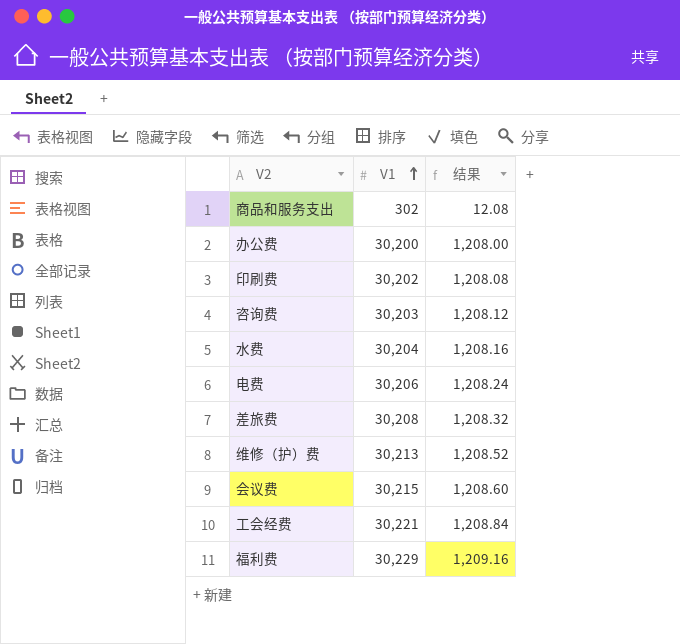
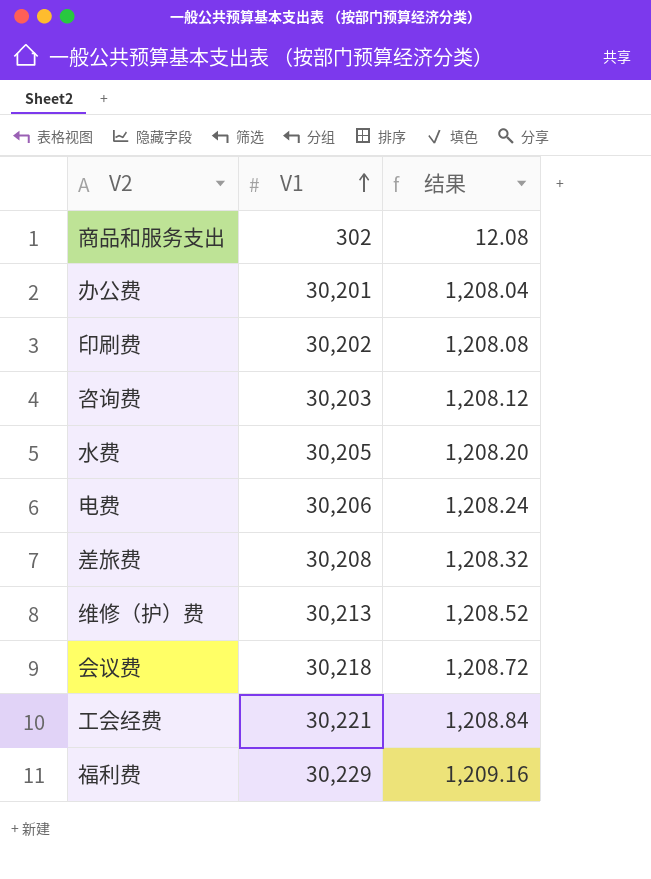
办公费 | V1: 30,200 -> 30,201
办公费 | 结果: 1,208.00 -> 1,208.04
水费 | V1: 30,204 -> 30,205
水费 | 结果: 1,208.16 -> 1,208.20
会议费 | V1: 30,215 -> 30,218
会议费 | 结果: 1,208.60 -> 1,208.72

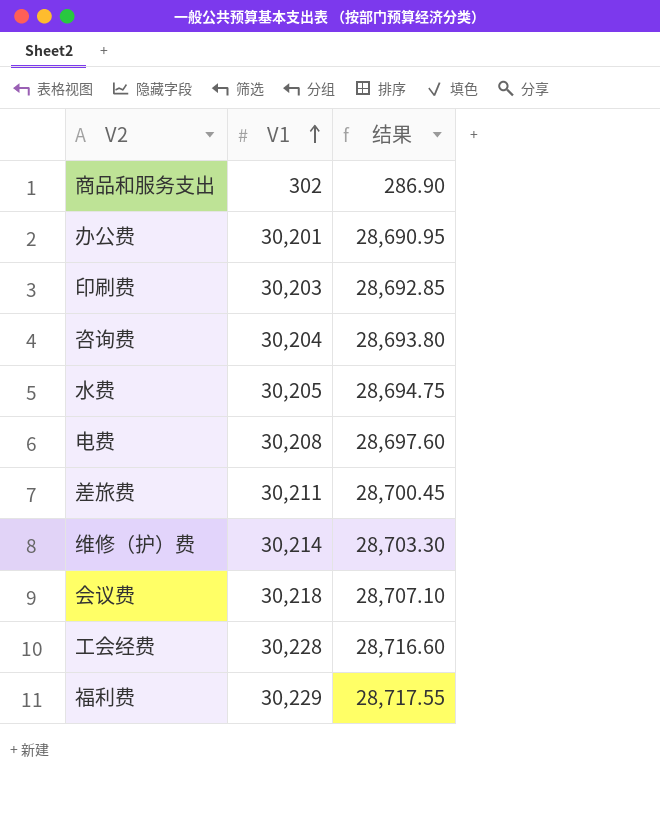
column 结果 | formula: [V1] * 0.04 -> [V1] * 0.95
印刷费 | V1: 30,202 -> 30,203
咨询费 | V1: 30,203 -> 30,204
电费 | V1: 30,206 -> 30,208
差旅费 | V1: 30,208 -> 30,211
维修（护）费 | V1: 30,213 -> 30,214
工会经费 | V1: 30,221 -> 30,228

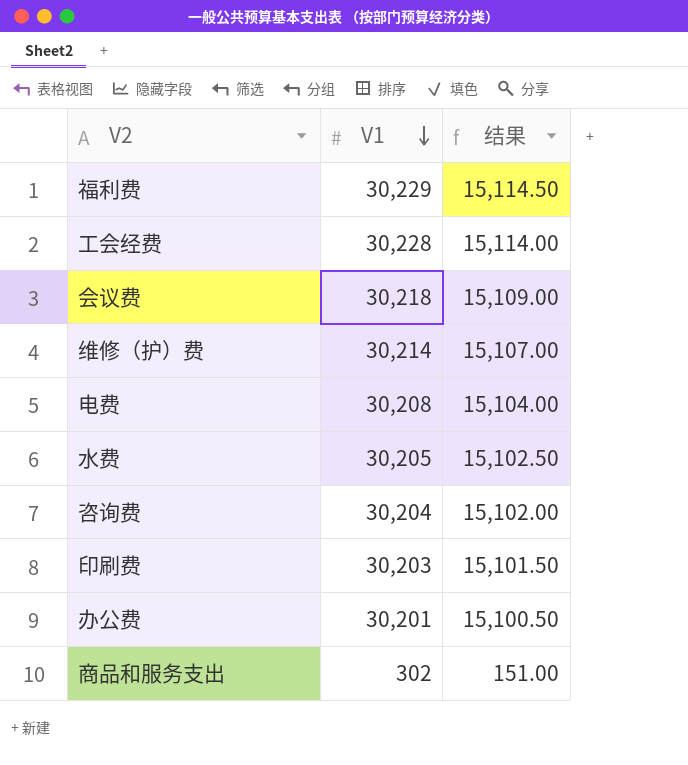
row order: V1 ascending -> V1 descending
column 结果 | formula: [V1] * 0.95 -> [V1] * 0.5
row 差旅费: 30,211 | 28,700.45 -> none

